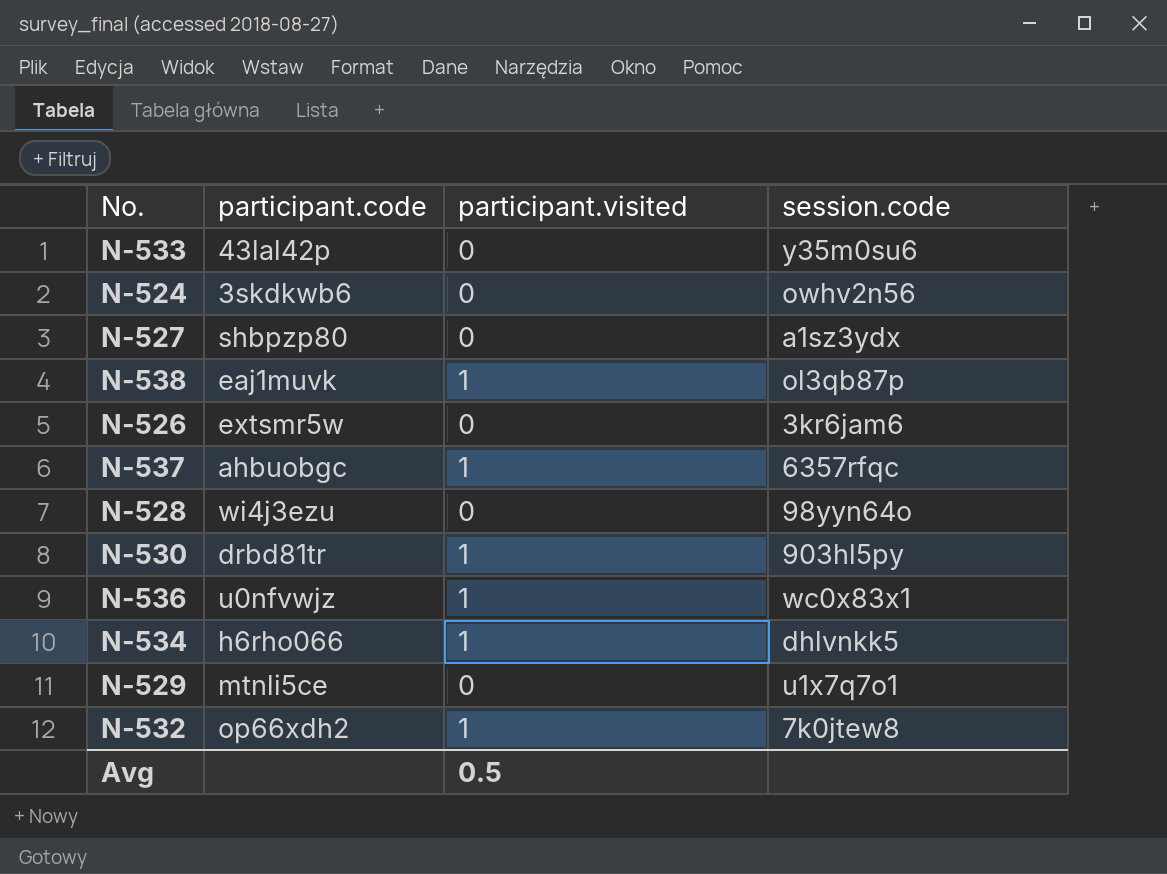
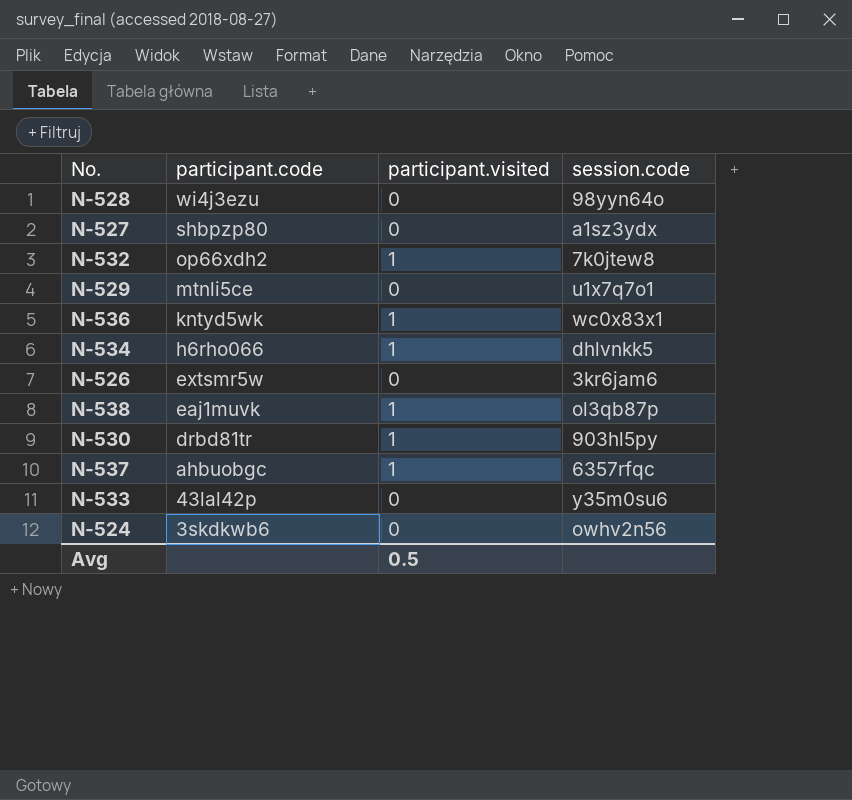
row order: none -> participant.code descending
N-536 | participant.code: u0nfvwjz -> kntyd5wk

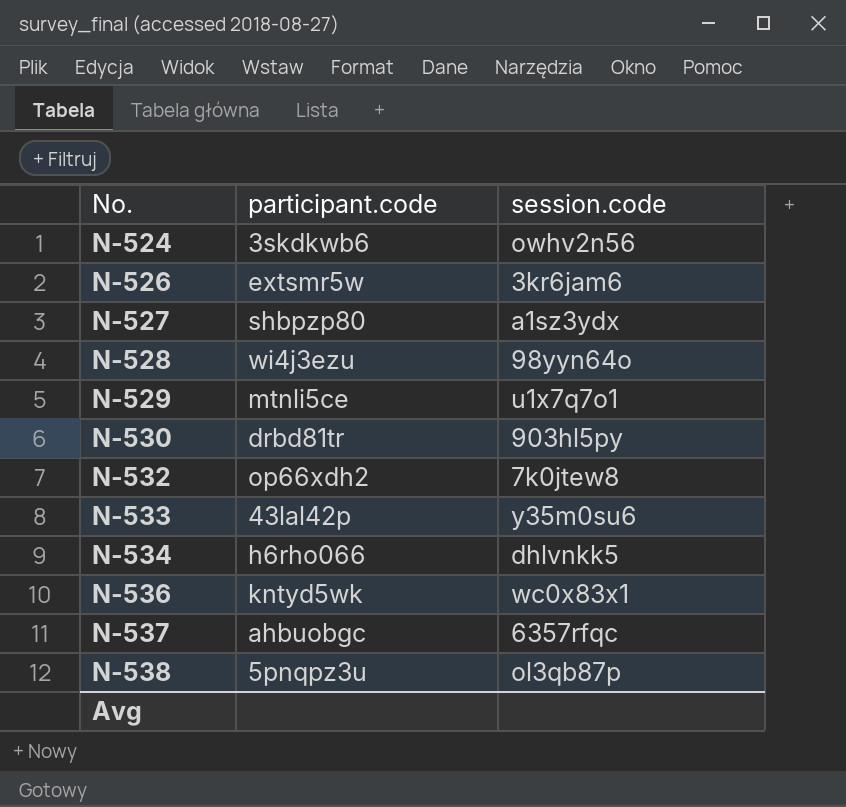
row order: participant.code descending -> No. ascending
column participant.visited | position: 3 -> none
N-538 | participant.code: eaj1muvk -> 5pnqpz3u

